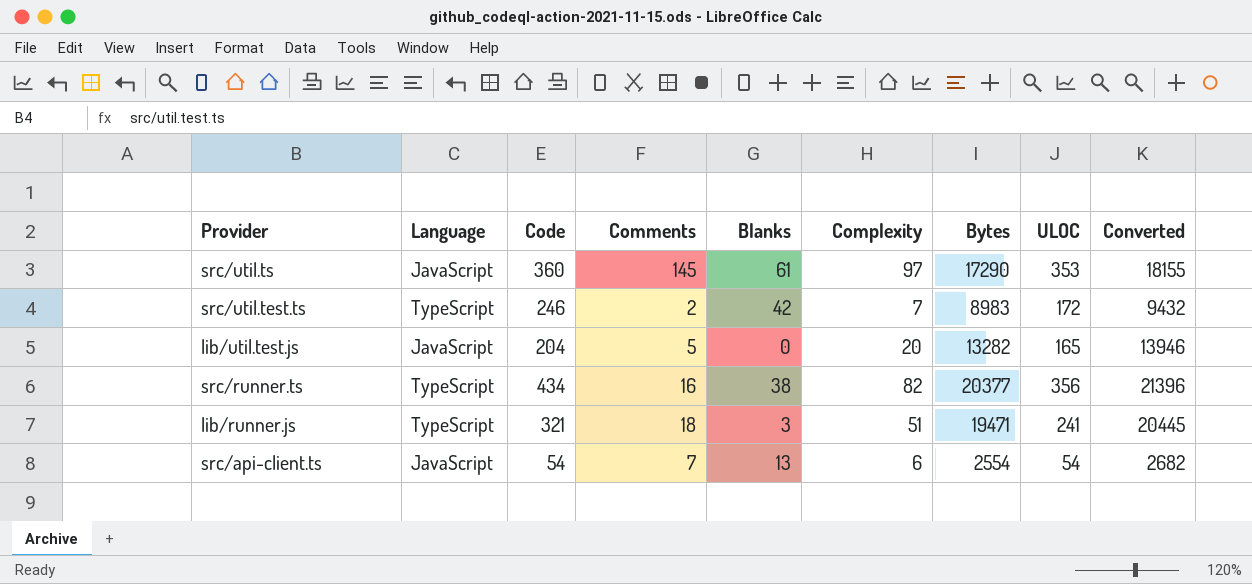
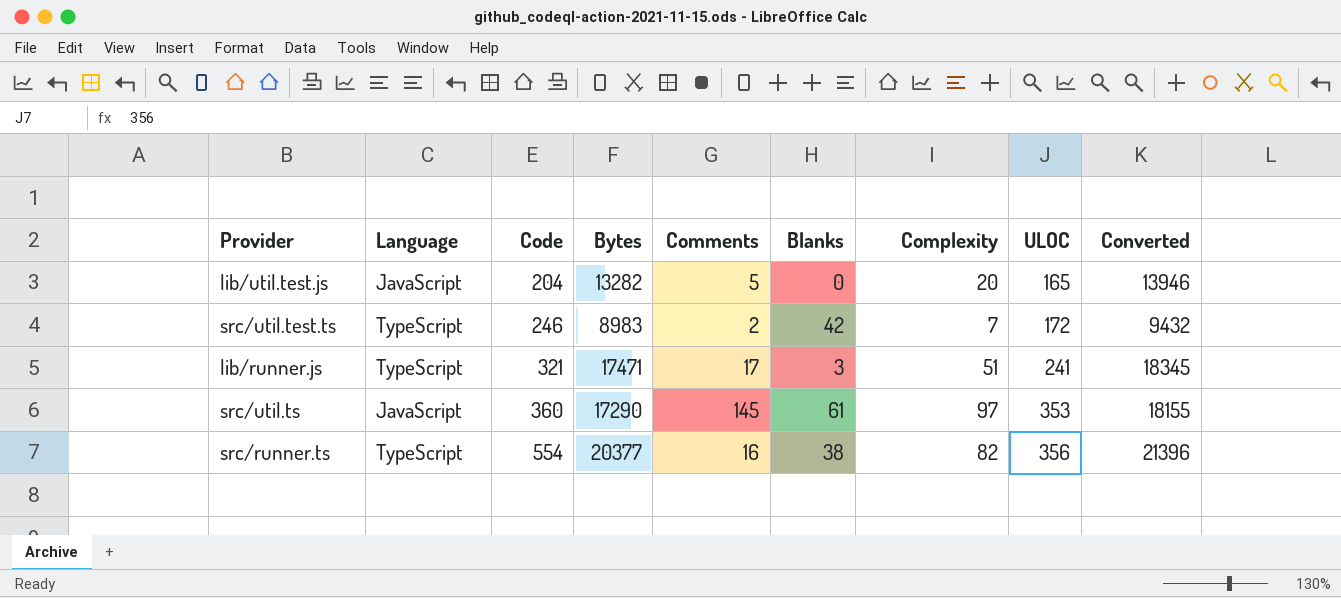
row order: none -> Code ascending
column Bytes | position: 7 -> 4
row src/api-client.ts: JavaScript | 54 | 7 | 13 | 6 | 2554 | 54 | 2682 -> none
lib/runner.js | Bytes: 19471 -> 17471
lib/runner.js | Comments: 18 -> 17
lib/runner.js | Converted: 20445 -> 18345
src/runner.ts | Code: 434 -> 554

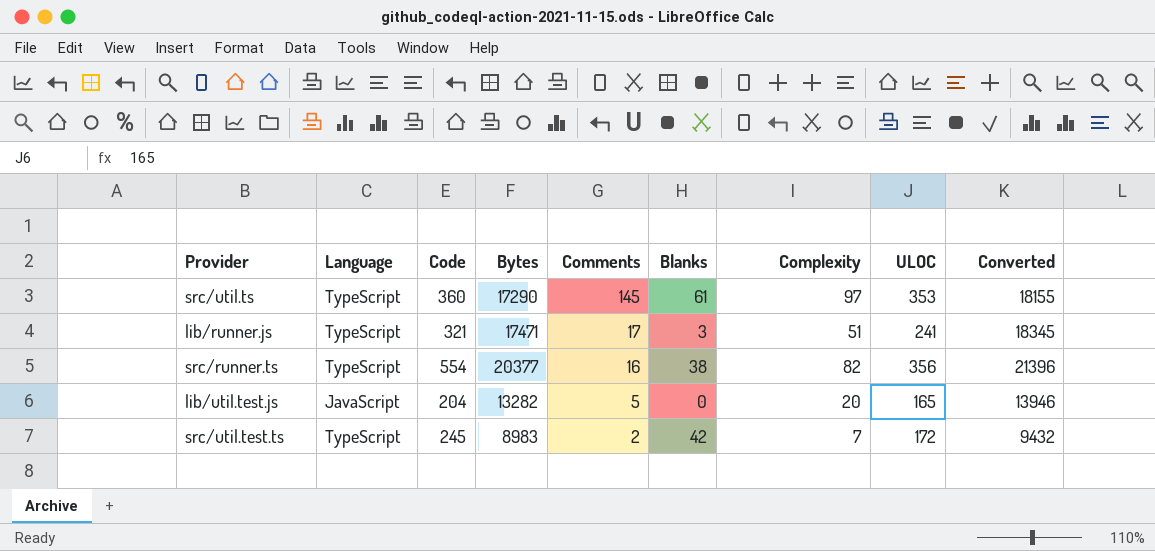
row order: Code ascending -> Comments descending
src/util.ts | Language: JavaScript -> TypeScript
src/util.test.ts | Code: 246 -> 245

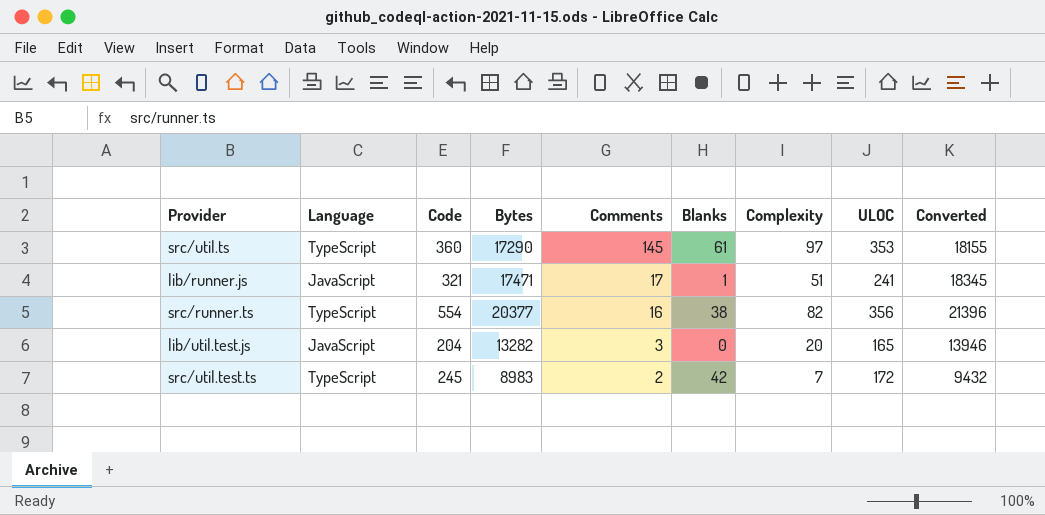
lib/runner.js | Language: TypeScript -> JavaScript
lib/runner.js | Blanks: 3 -> 1
lib/util.test.js | Comments: 5 -> 3

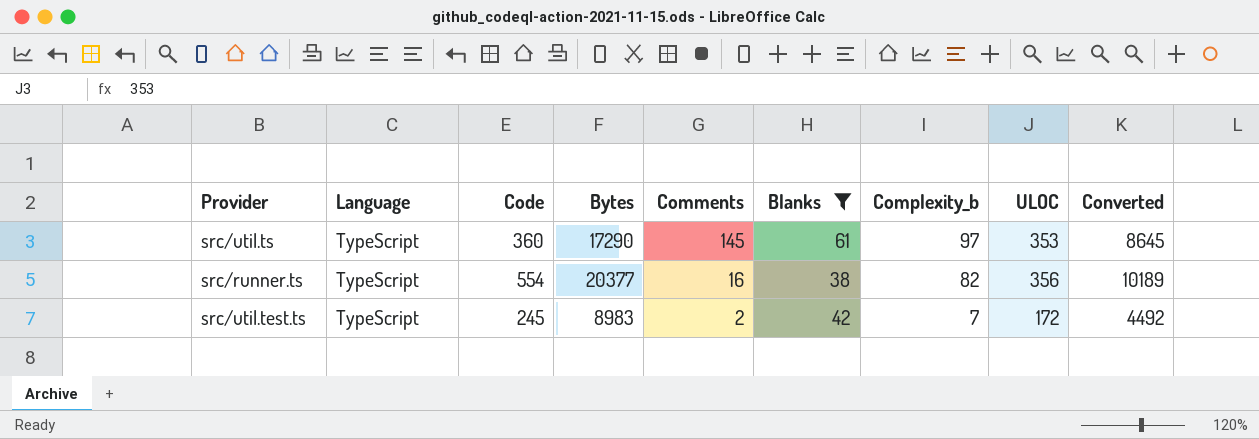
filter: none -> Blanks >= 38
column name: Complexity -> Complexity_b
column Converted | formula: [Bytes] * 1.05 -> [Bytes] * 0.5

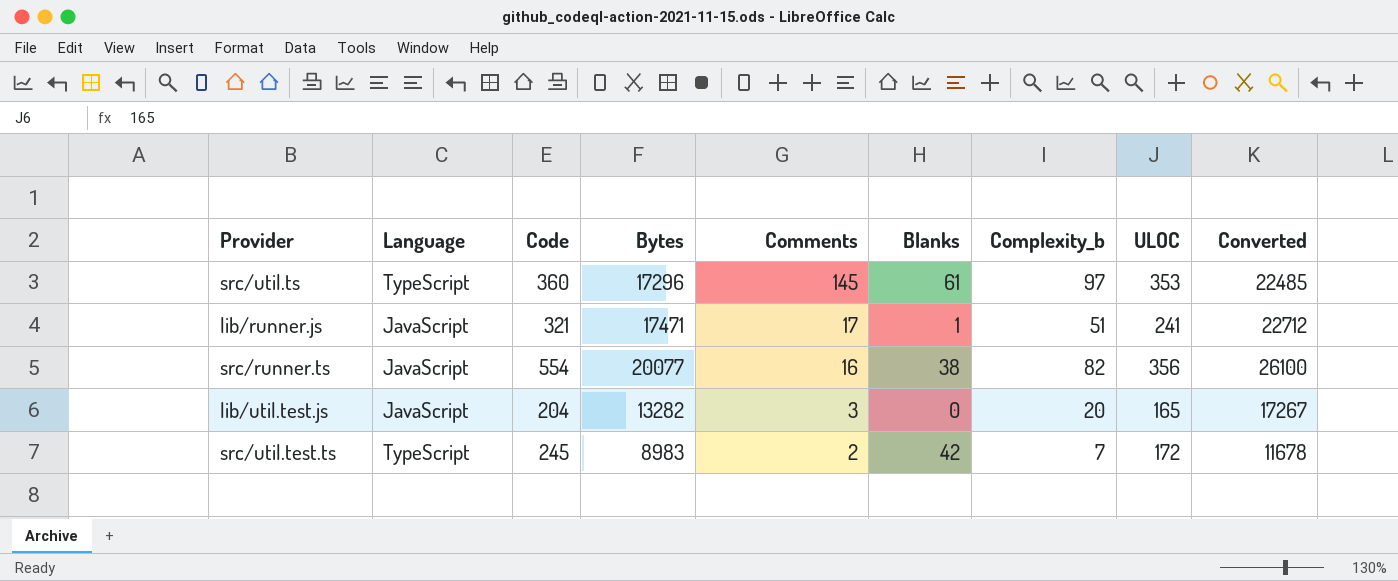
filter: Blanks >= 38 -> none
column Converted | formula: [Bytes] * 0.5 -> [Bytes] * 1.3
src/util.ts | Bytes: 17290 -> 17296
src/runner.ts | Language: TypeScript -> JavaScript
src/runner.ts | Bytes: 20377 -> 20077

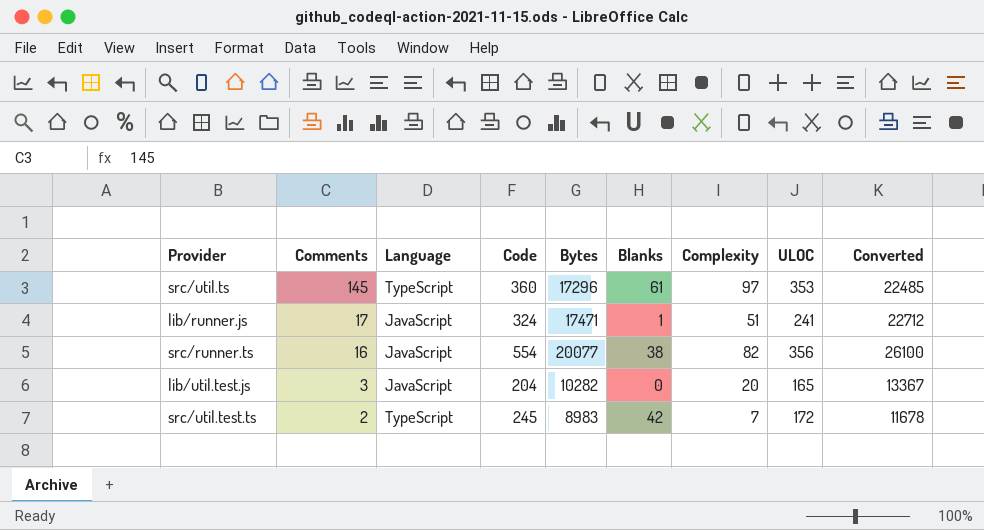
column Comments | position: 5 -> 2
column name: Complexity_b -> Complexity
lib/runner.js | Code: 321 -> 324
lib/util.test.js | Bytes: 13282 -> 10282
lib/util.test.js | Converted: 17267 -> 13367

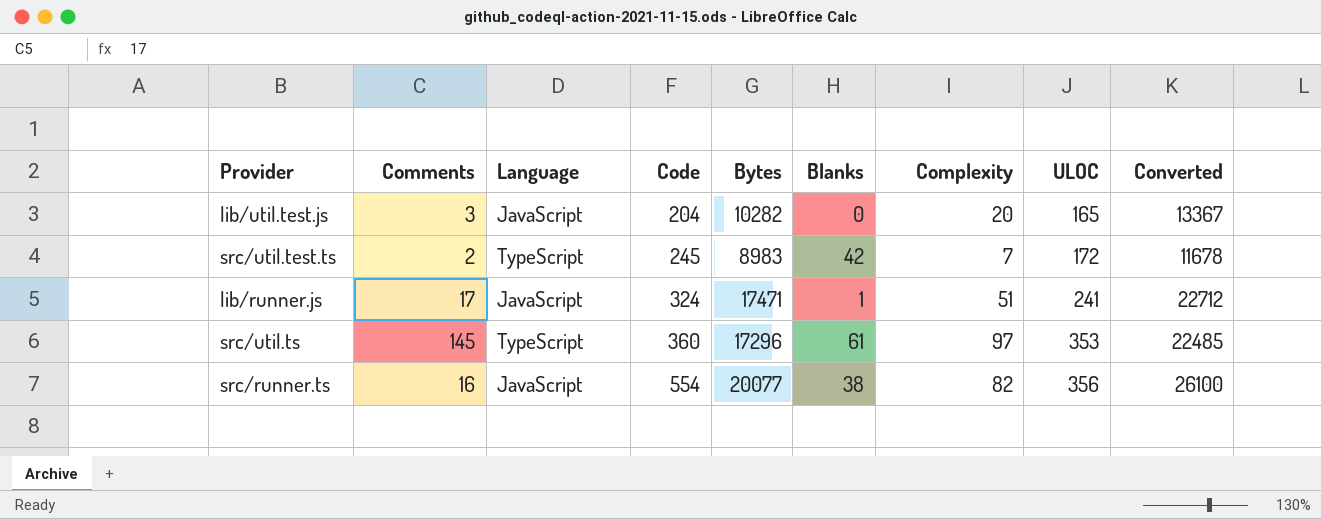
row order: Comments descending -> Code ascending

